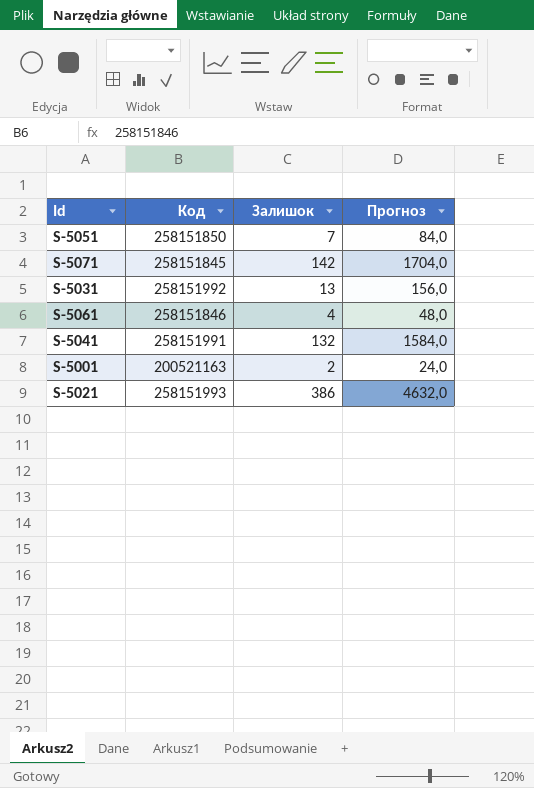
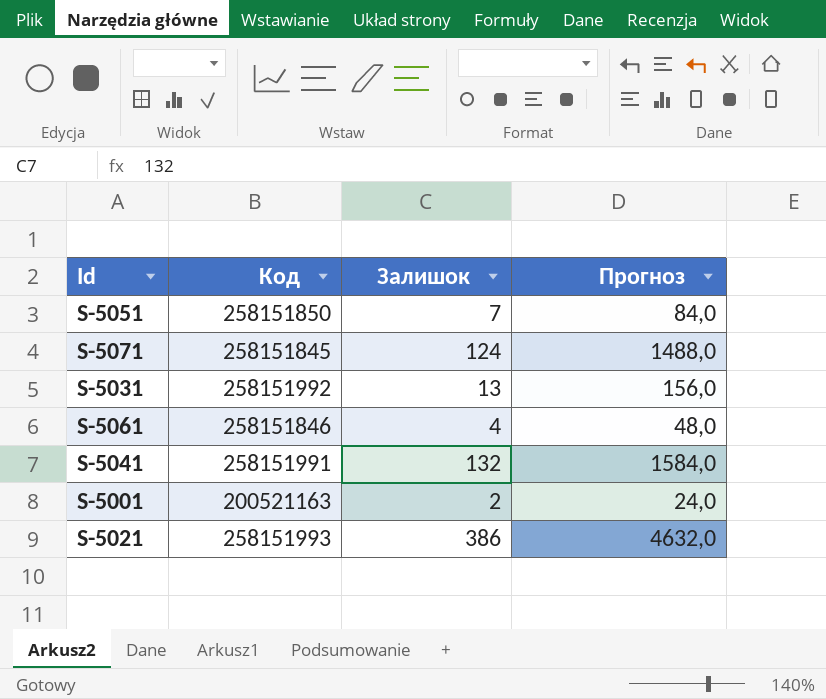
S-5071 | Залишок: 142 -> 124
S-5071 | Прогноз: 1704,0 -> 1488,0

